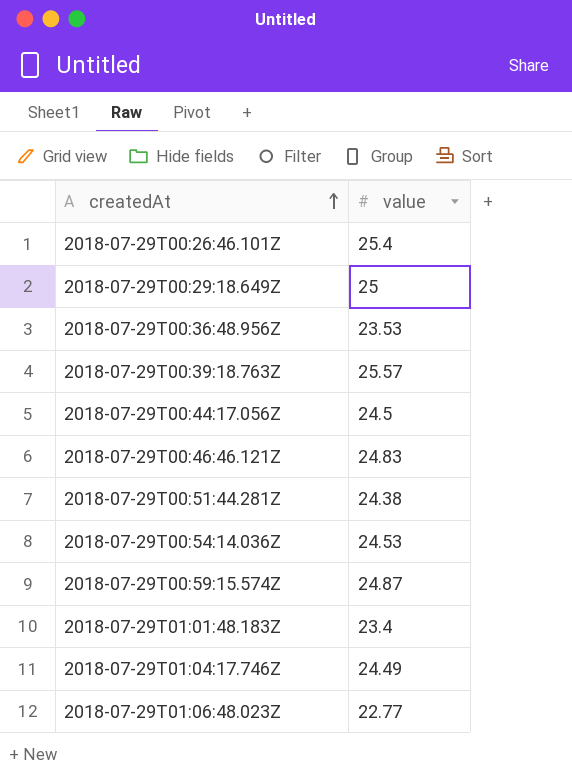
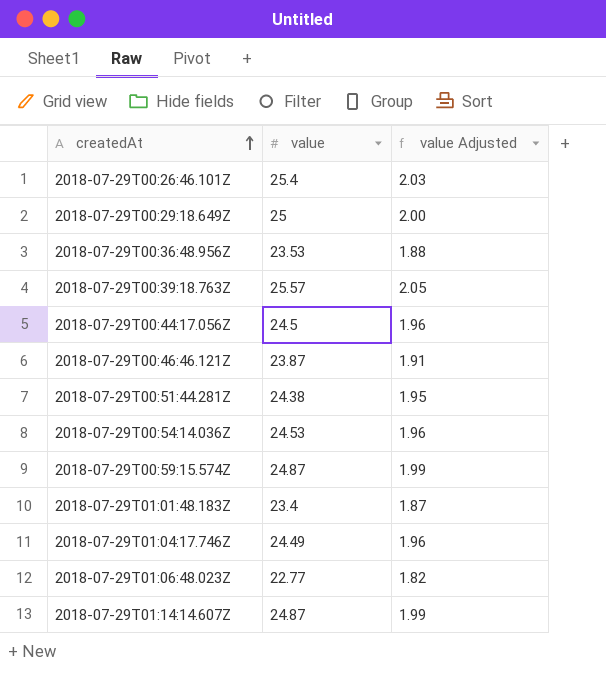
column value Adjusted | formula: none -> [value] * 0.08
2018-07-29T00:46:46.121Z | value: 24.83 -> 23.87
row 2018-07-29T01:14:14.607Z: none -> 24.87 | 1.99

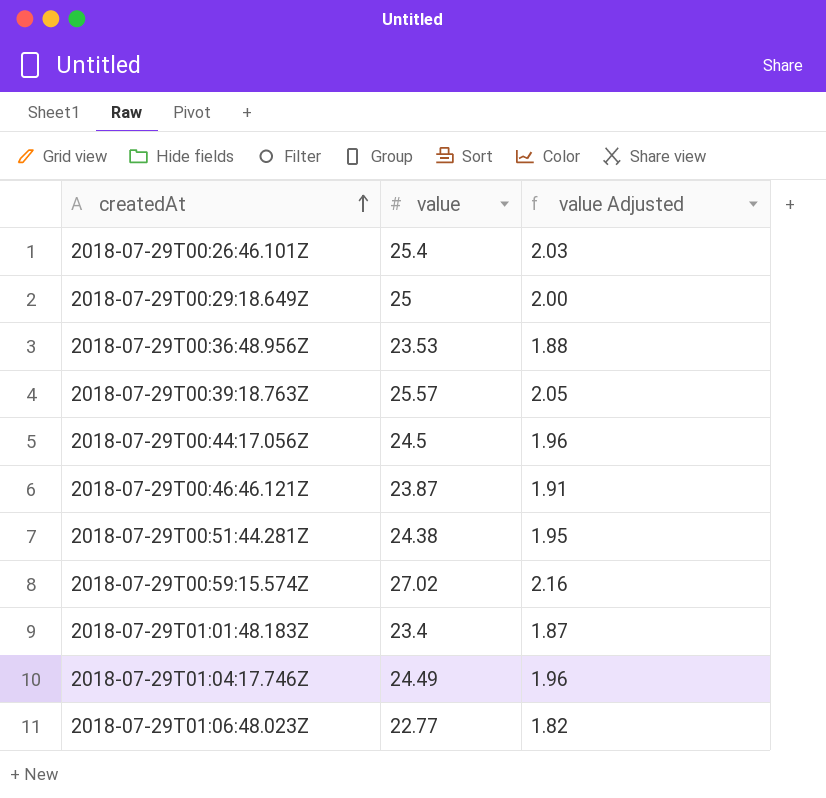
row 2018-07-29T00:54:14.036Z: 24.53 | 1.96 -> none
row 2018-07-29T01:14:14.607Z: 24.87 | 1.99 -> none
2018-07-29T00:59:15.574Z | value: 24.87 -> 27.02
2018-07-29T00:59:15.574Z | value Adjusted: 1.99 -> 2.16

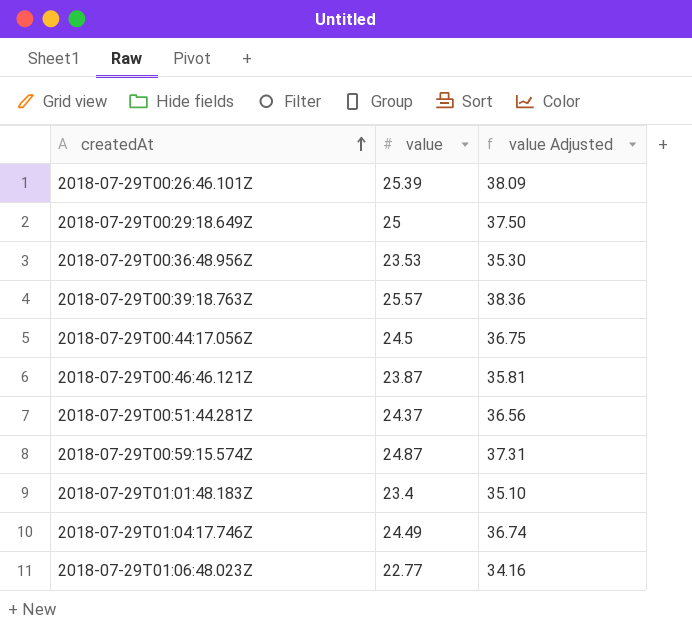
column value Adjusted | formula: [value] * 0.08 -> [value] * 1.5
2018-07-29T00:26:46.101Z | value: 25.4 -> 25.39
2018-07-29T00:51:44.281Z | value: 24.38 -> 24.37
2018-07-29T00:59:15.574Z | value: 27.02 -> 24.87

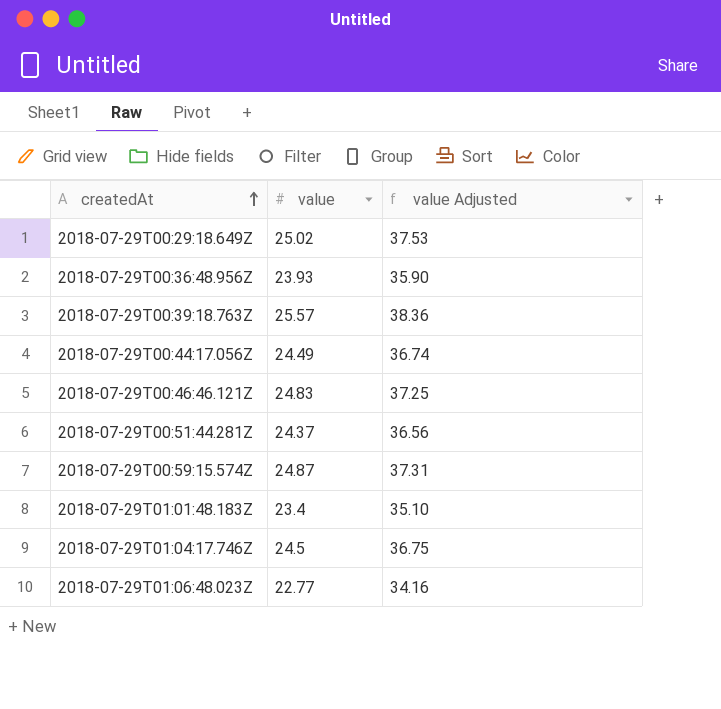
row 2018-07-29T00:26:46.101Z: 25.39 | 38.09 -> none
2018-07-29T00:29:18.649Z | value: 25 -> 25.02
2018-07-29T00:29:18.649Z | value Adjusted: 37.50 -> 37.53
2018-07-29T00:36:48.956Z | value: 23.53 -> 23.93
2018-07-29T00:36:48.956Z | value Adjusted: 35.30 -> 35.90
2018-07-29T00:44:17.056Z | value: 24.5 -> 24.49
2018-07-29T00:44:17.056Z | value Adjusted: 36.75 -> 36.74
2018-07-29T00:46:46.121Z | value: 23.87 -> 24.83
2018-07-29T00:46:46.121Z | value Adjusted: 35.81 -> 37.25
2018-07-29T01:04:17.746Z | value: 24.49 -> 24.5
2018-07-29T01:04:17.746Z | value Adjusted: 36.74 -> 36.75

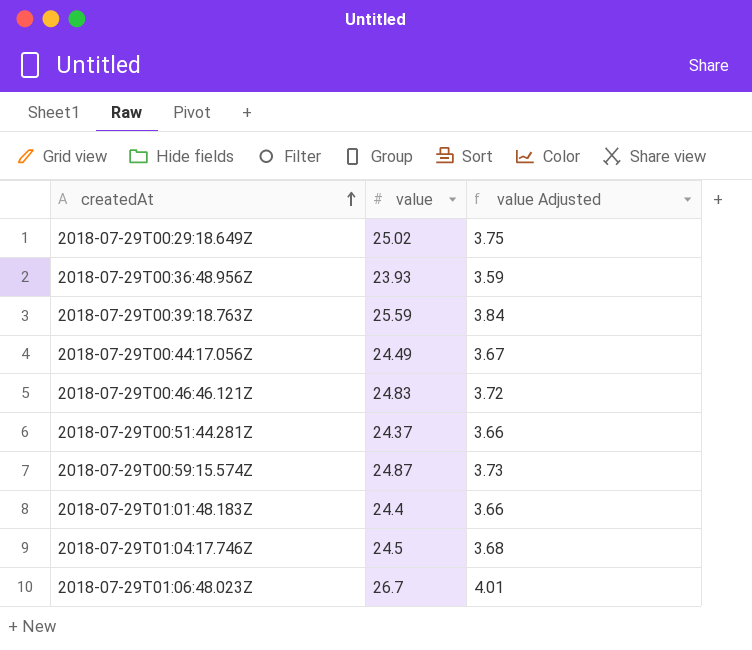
column value Adjusted | formula: [value] * 1.5 -> [value] * 0.15
2018-07-29T00:39:18.763Z | value: 25.57 -> 25.59
2018-07-29T01:01:48.183Z | value: 23.4 -> 24.4
2018-07-29T01:06:48.023Z | value: 22.77 -> 26.7

